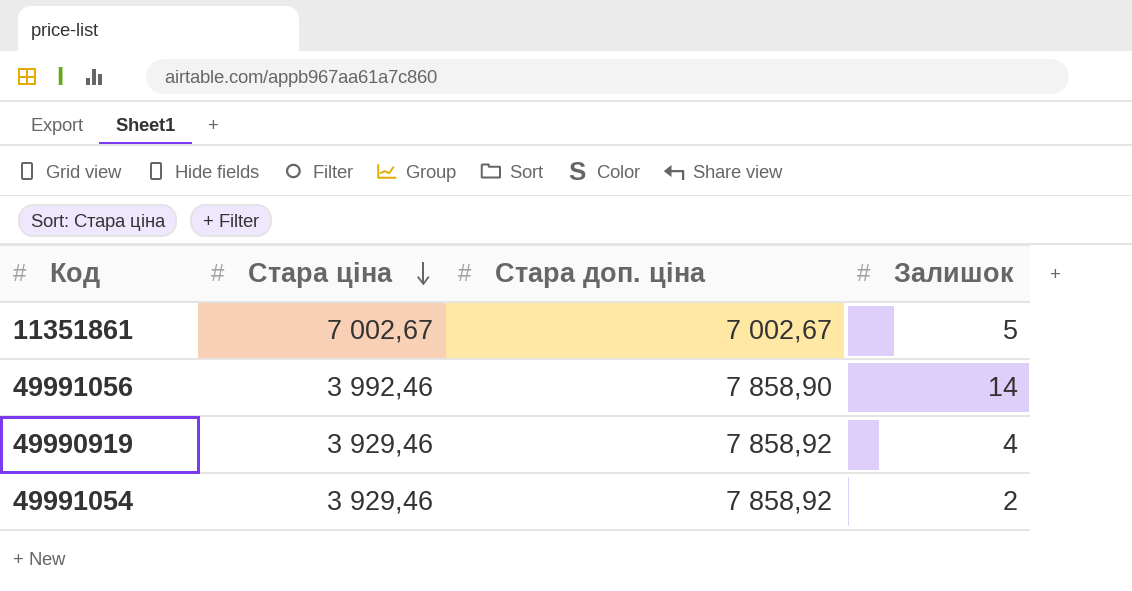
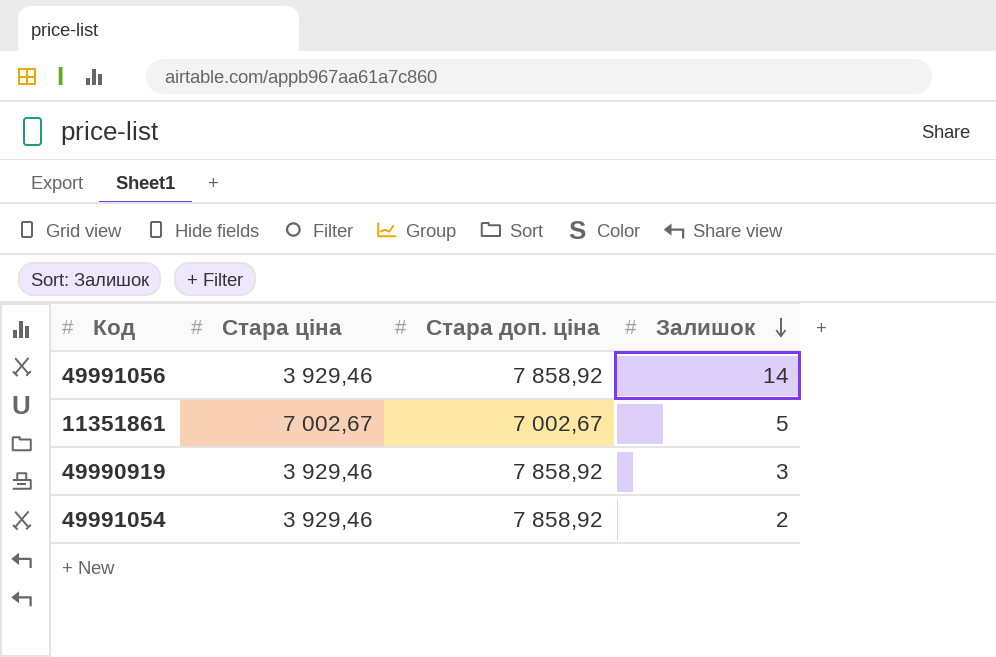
row order: Стара ціна descending -> Залишок descending
49991056 | Стара ціна: 3 992,46 -> 3 929,46
49991056 | Стара доп. ціна: 7 858,90 -> 7 858,92
49990919 | Залишок: 4 -> 3

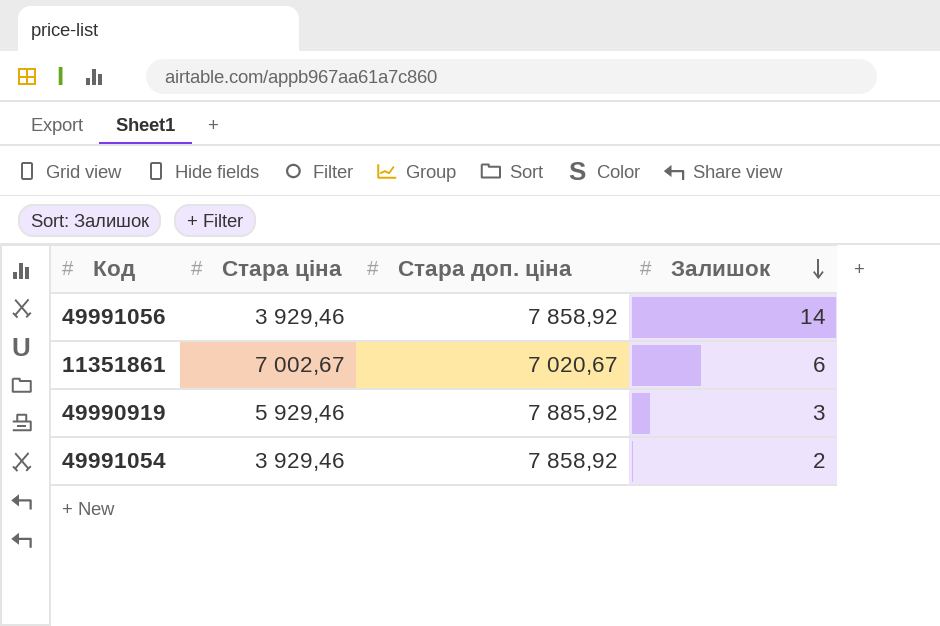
11351861 | Стара доп. ціна: 7 002,67 -> 7 020,67
11351861 | Залишок: 5 -> 6
49990919 | Стара ціна: 3 929,46 -> 5 929,46
49990919 | Стара доп. ціна: 7 858,92 -> 7 885,92

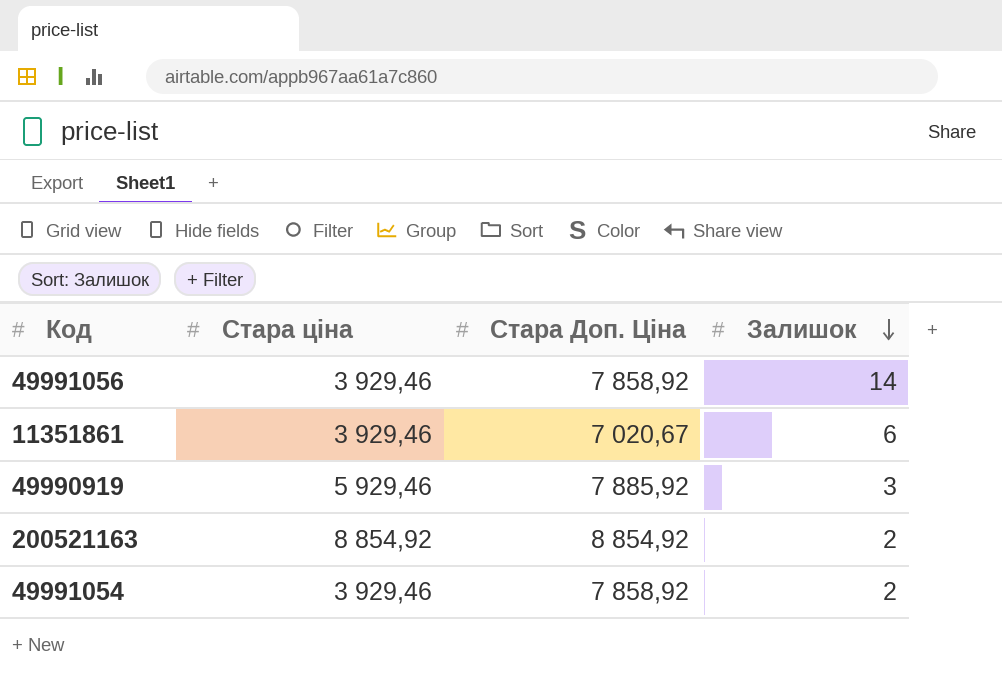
column name: Стара доп. ціна -> Стара Доп. Ціна
11351861 | Стара ціна: 7 002,67 -> 3 929,46
row 200521163: none -> 8 854,92 | 8 854,92 | 2

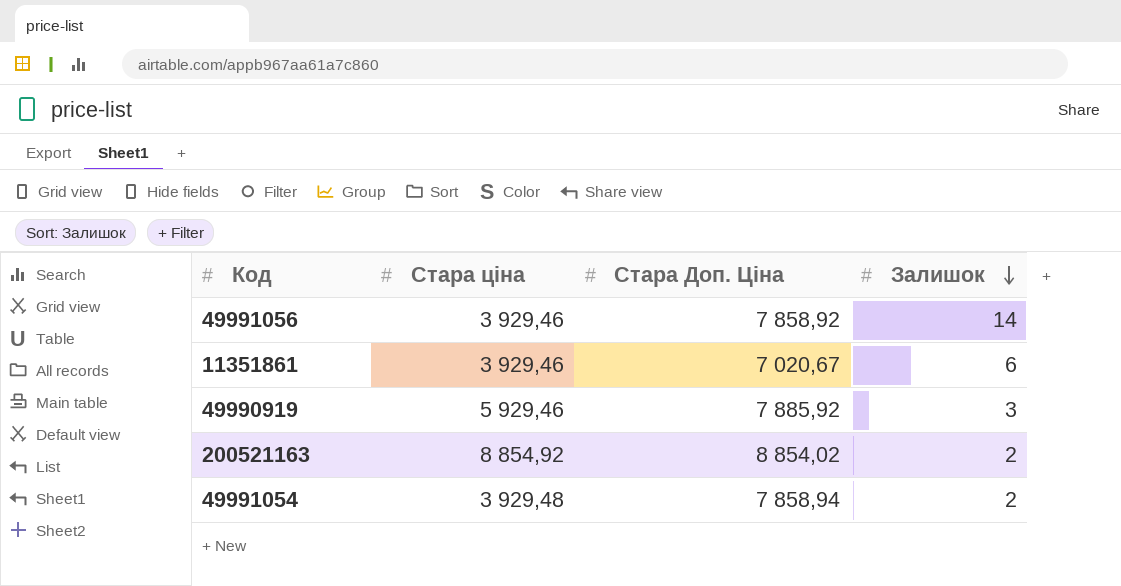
200521163 | Стара Доп. Ціна: 8 854,92 -> 8 854,02
49991054 | Стара ціна: 3 929,46 -> 3 929,48
49991054 | Стара Доп. Ціна: 7 858,92 -> 7 858,94

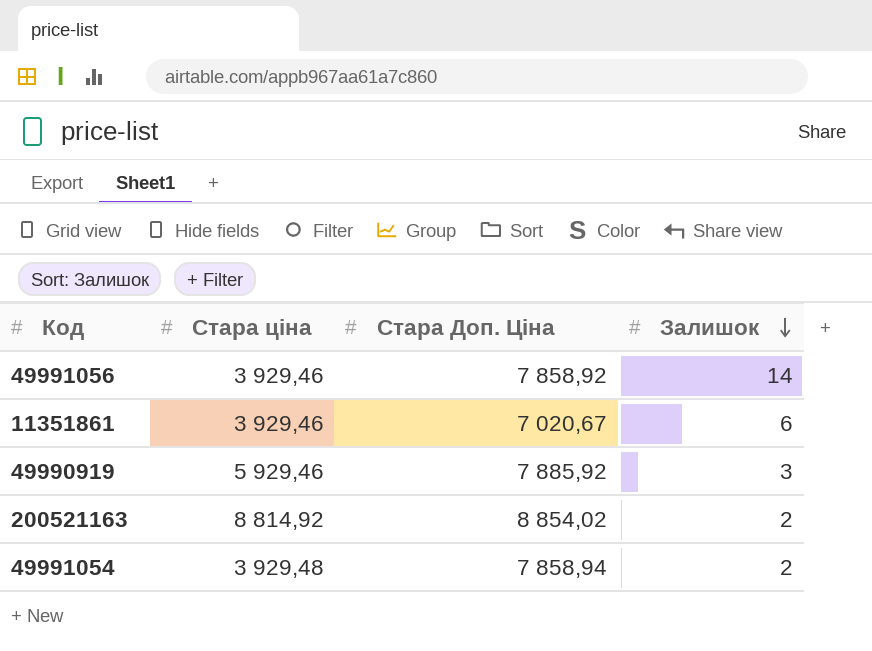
200521163 | Стара ціна: 8 854,92 -> 8 814,92

